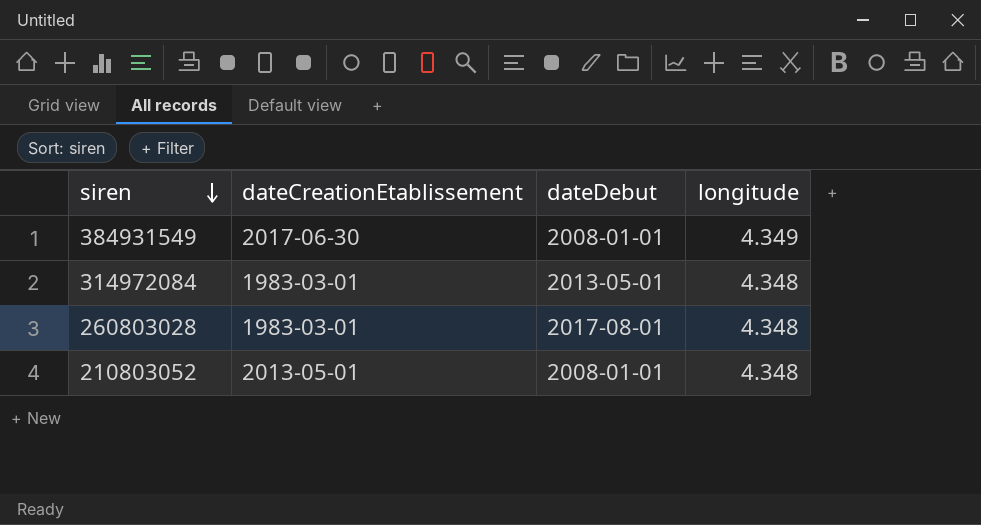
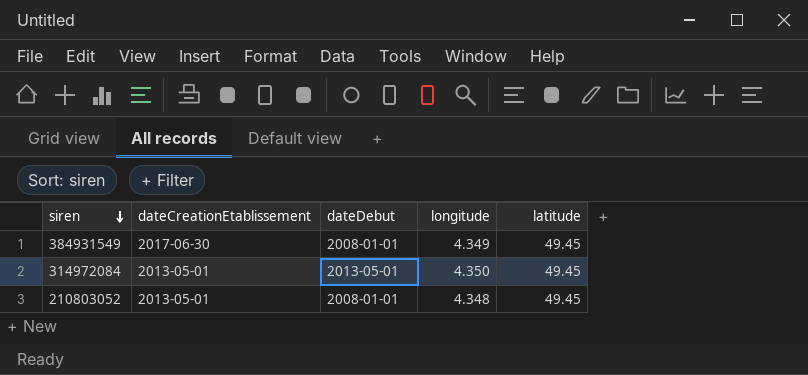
column latitude | position: none -> 5
row 260803028: 1983-03-01 | 2017-08-01 | 4.348 -> none
314972084 | dateCreationEtablissement: 1983-03-01 -> 2013-05-01
314972084 | longitude: 4.348 -> 4.350

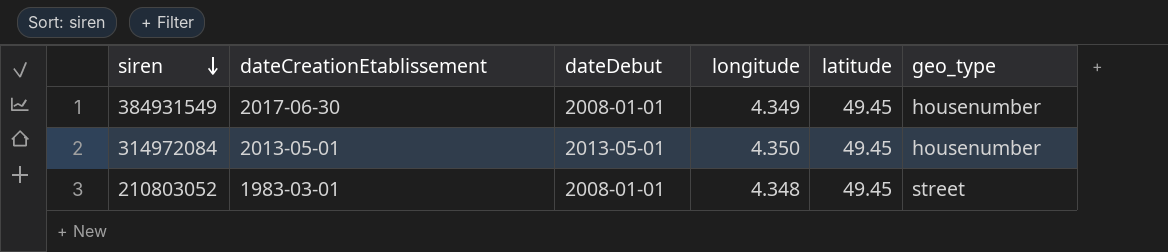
column geo_type | position: none -> 6
210803052 | dateCreationEtablissement: 2013-05-01 -> 1983-03-01

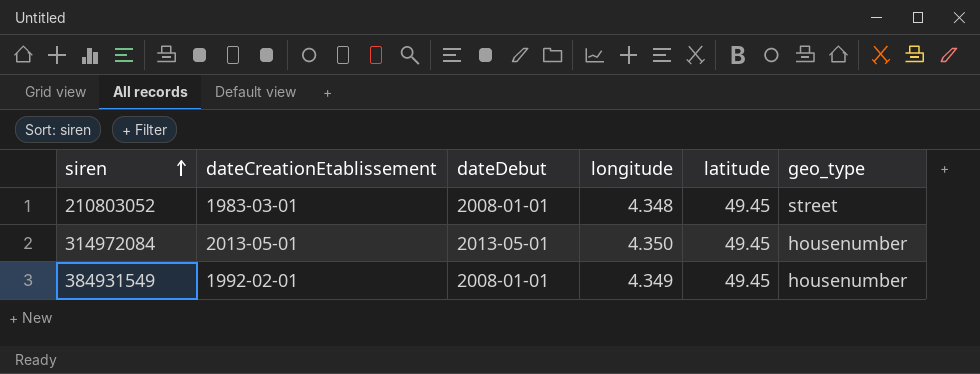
row order: siren descending -> siren ascending
384931549 | dateCreationEtablissement: 2017-06-30 -> 1992-02-01

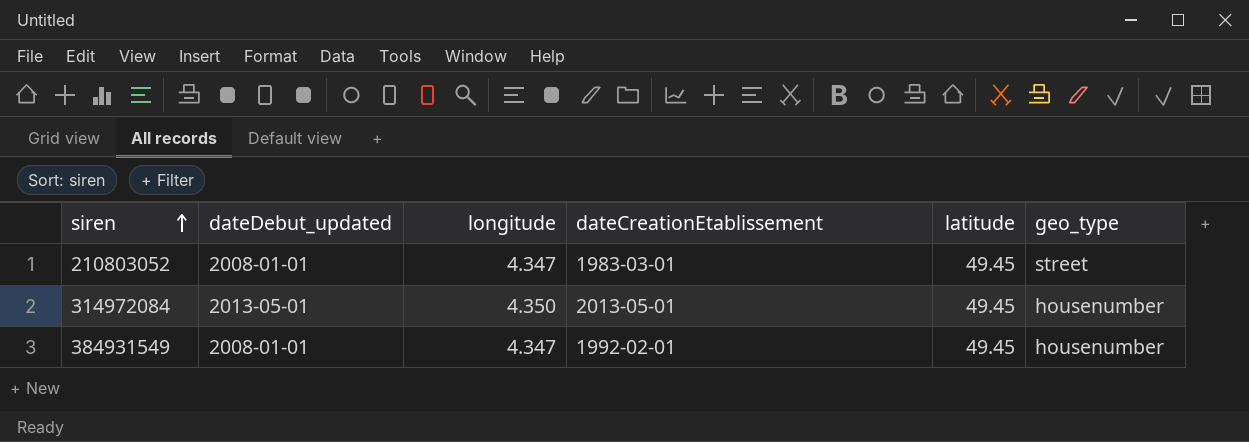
column name: dateDebut -> dateDebut_updated
column dateCreationEtablissement | position: 2 -> 4
210803052 | longitude: 4.348 -> 4.347
384931549 | longitude: 4.349 -> 4.347

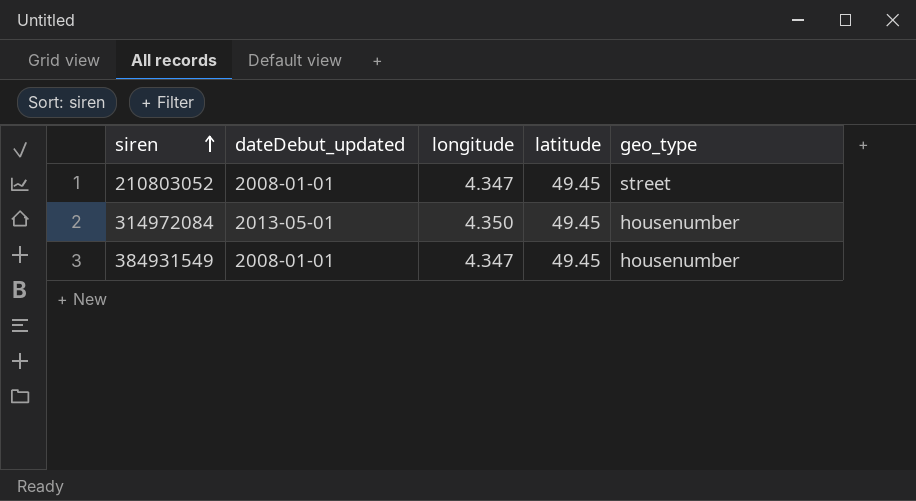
column dateCreationEtablissement | position: 4 -> none

